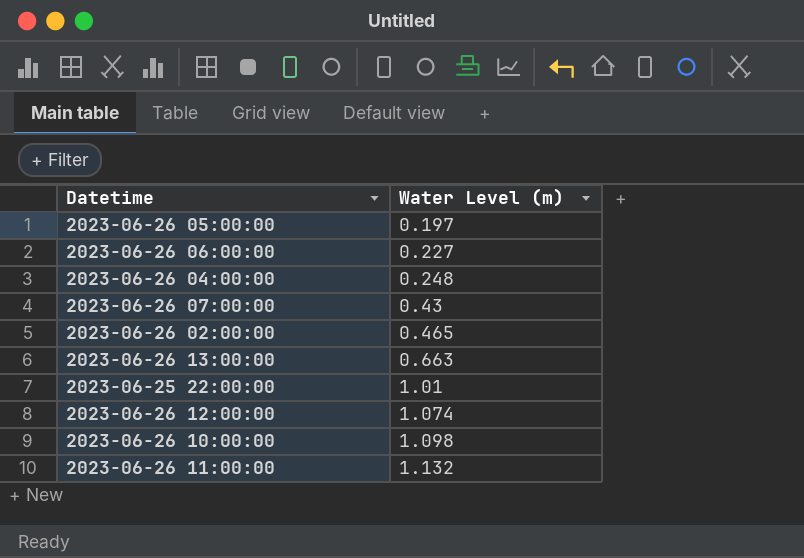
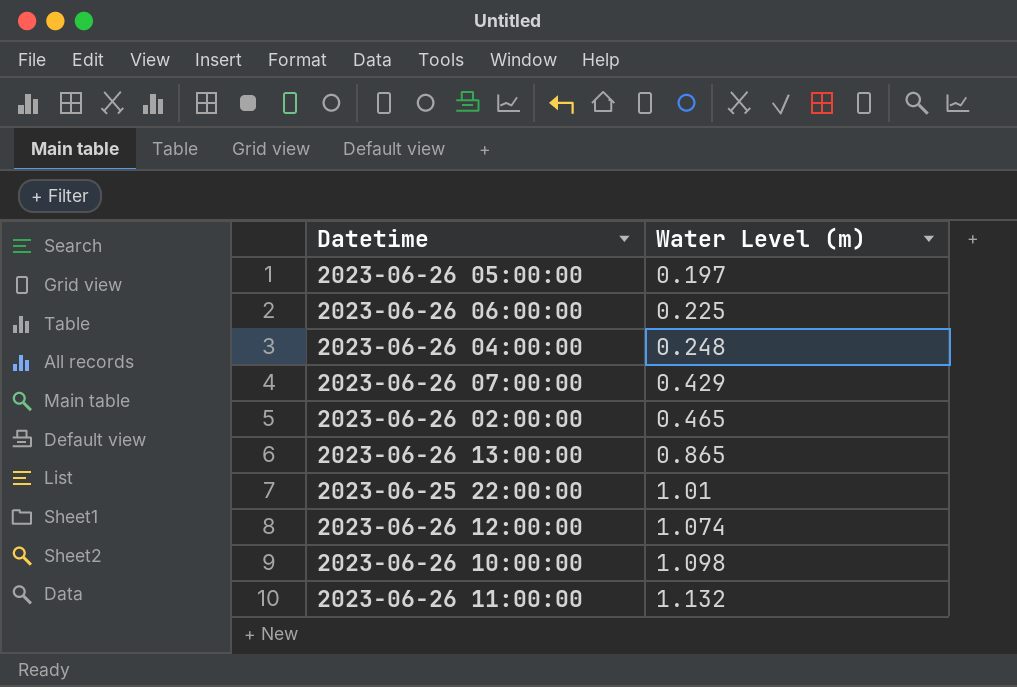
2023-06-26 06:00:00 | Water Level (m): 0.227 -> 0.225
2023-06-26 07:00:00 | Water Level (m): 0.43 -> 0.429
2023-06-26 13:00:00 | Water Level (m): 0.663 -> 0.865

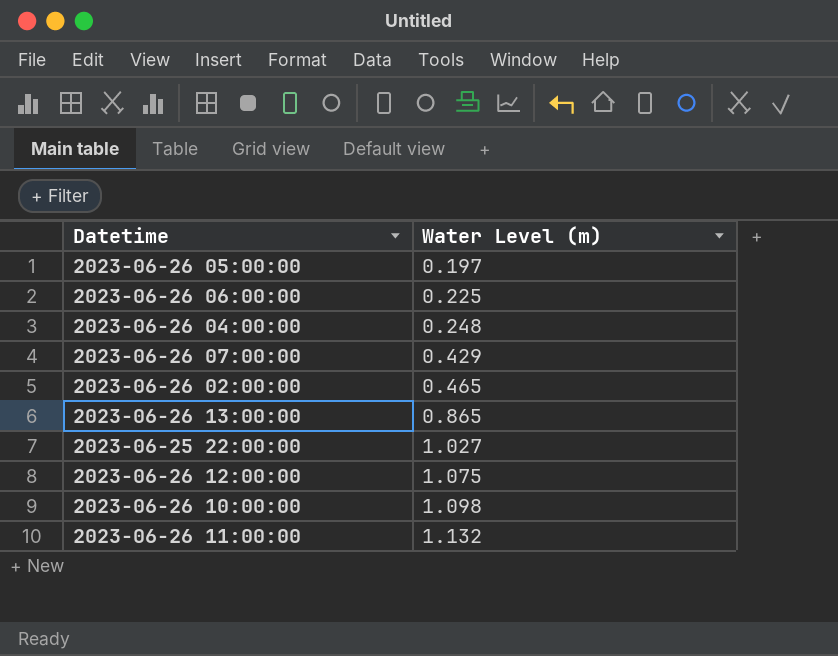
2023-06-25 22:00:00 | Water Level (m): 1.01 -> 1.027
2023-06-26 12:00:00 | Water Level (m): 1.074 -> 1.075

